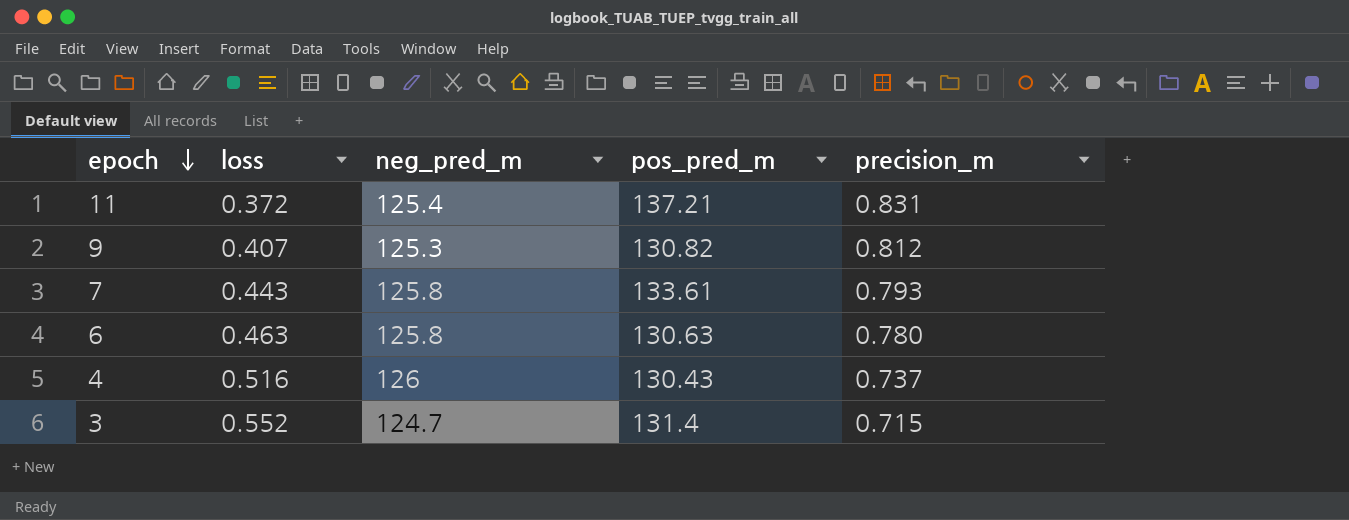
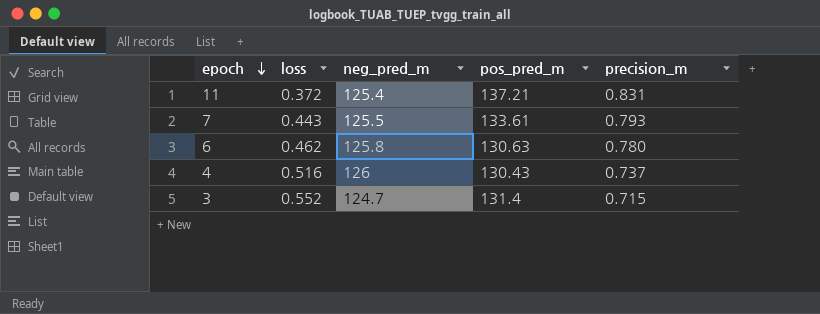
row 9: 0.407 | 125.3 | 130.82 | 0.812 -> none
7 | neg_pred_m: 125.8 -> 125.5
6 | loss: 0.463 -> 0.462

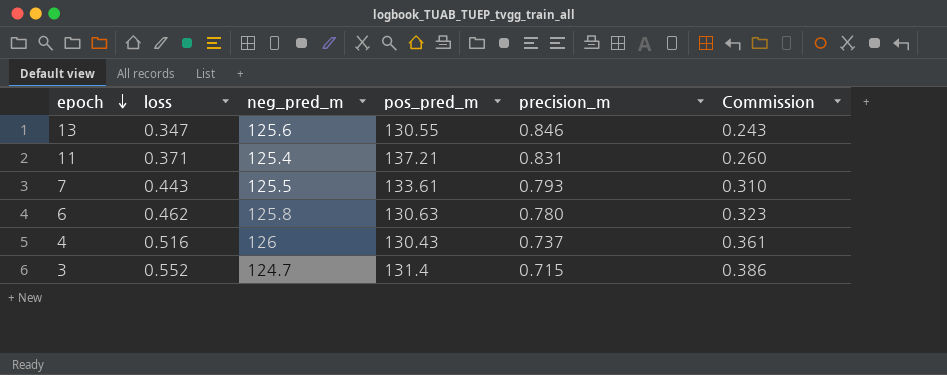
column Commission | formula: none -> [loss] * 0.7
row 13: none -> 0.347 | 125.6 | 130.55 | 0.846 | 0.243
11 | loss: 0.372 -> 0.371

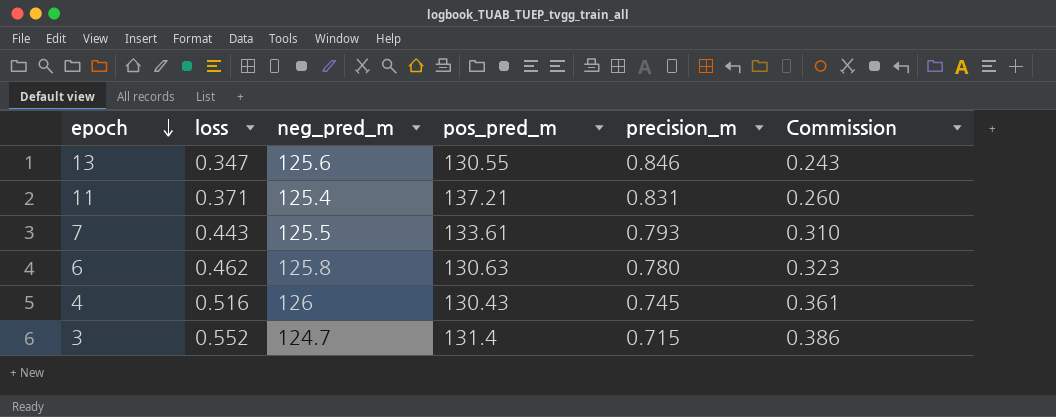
4 | precision_m: 0.737 -> 0.745

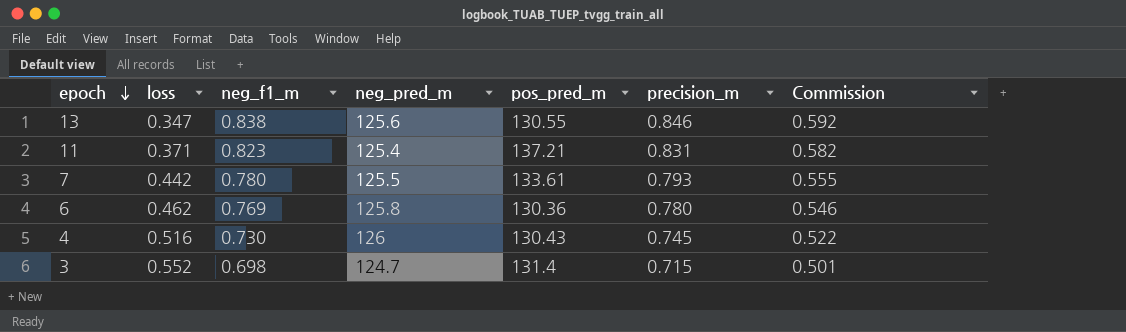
column neg_f1_m | position: none -> 3
column Commission | formula: [loss] * 0.7 -> [precision_m] * 0.7
7 | loss: 0.443 -> 0.442
6 | pos_pred_m: 130.63 -> 130.36

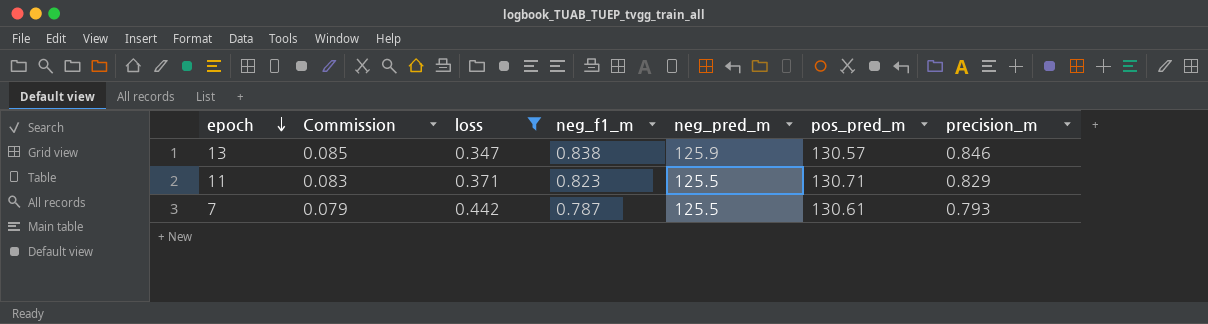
filter: none -> loss <= 0.442
column Commission | formula: [precision_m] * 0.7 -> [precision_m] * 0.1
column Commission | position: 7 -> 2
13 | neg_pred_m: 125.6 -> 125.9
13 | pos_pred_m: 130.55 -> 130.57
11 | neg_pred_m: 125.4 -> 125.5
11 | pos_pred_m: 137.21 -> 130.71
11 | precision_m: 0.831 -> 0.829
7 | neg_f1_m: 0.780 -> 0.787
7 | pos_pred_m: 133.61 -> 130.61

